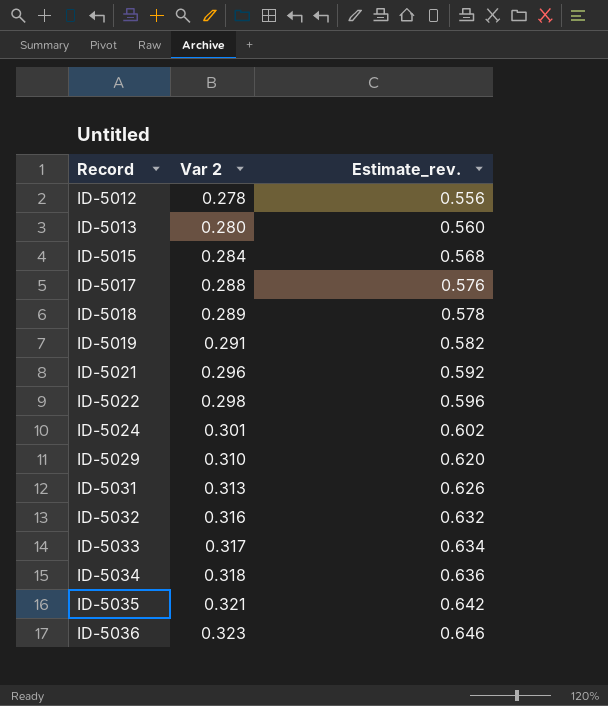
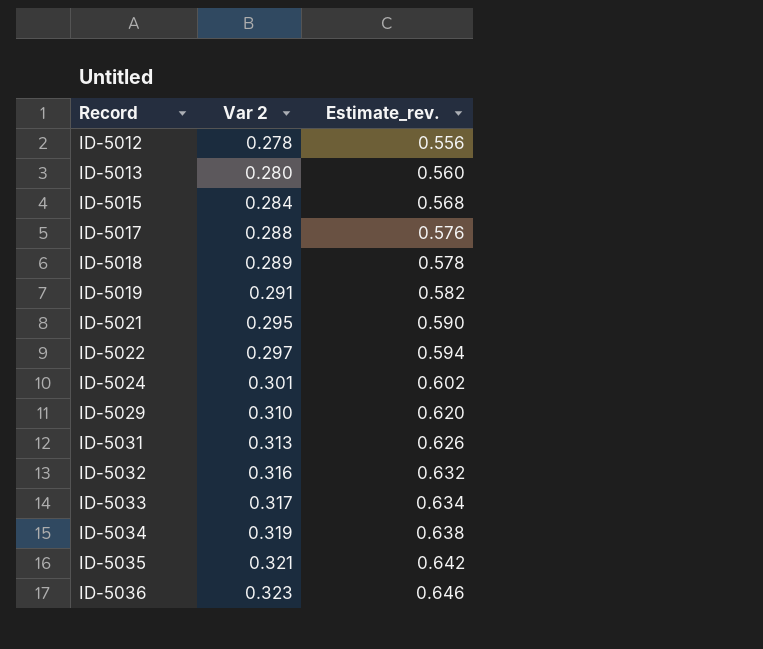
ID-5021 | Var 2: 0.296 -> 0.295
ID-5021 | Estimate_rev.: 0.592 -> 0.590
ID-5022 | Var 2: 0.298 -> 0.297
ID-5022 | Estimate_rev.: 0.596 -> 0.594
ID-5034 | Var 2: 0.318 -> 0.319
ID-5034 | Estimate_rev.: 0.636 -> 0.638

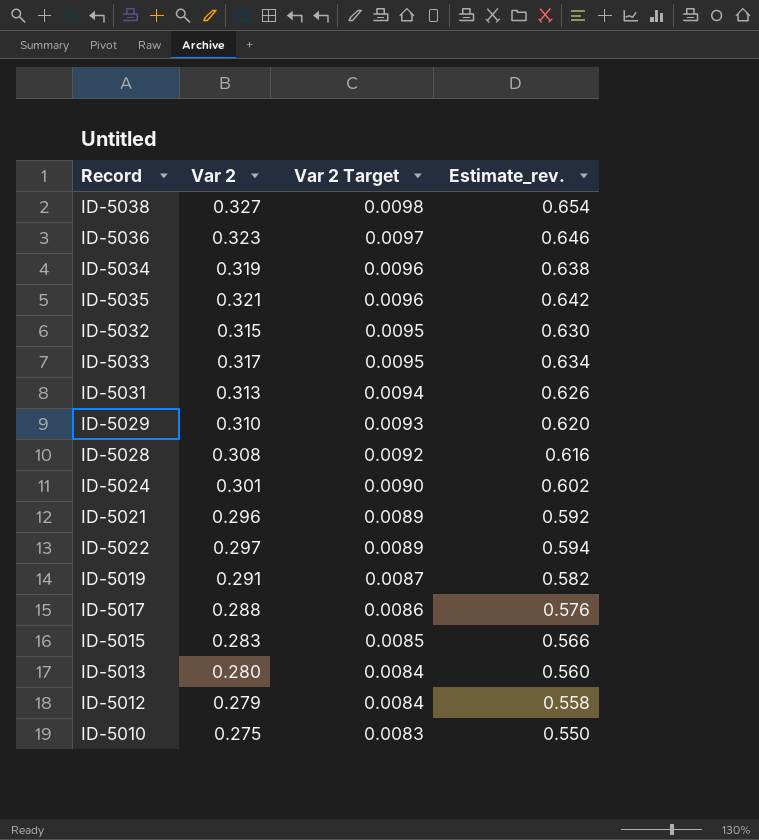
row order: Record ascending -> Var 2 Target descending
column Var 2 Target | formula: none -> [Var 2] * 0.03
row ID-5018: 0.289 | 0.578 -> none
row ID-5038: none -> 0.327 | 0.0098 | 0.654
ID-5032 | Var 2: 0.316 -> 0.315
ID-5032 | Estimate_rev.: 0.632 -> 0.630
row ID-5028: none -> 0.308 | 0.0092 | 0.616
ID-5021 | Var 2: 0.295 -> 0.296
ID-5021 | Estimate_rev.: 0.590 -> 0.592
ID-5015 | Var 2: 0.284 -> 0.283
ID-5015 | Estimate_rev.: 0.568 -> 0.566
ID-5012 | Var 2: 0.278 -> 0.279
ID-5012 | Estimate_rev.: 0.556 -> 0.558
row ID-5010: none -> 0.275 | 0.0083 | 0.550

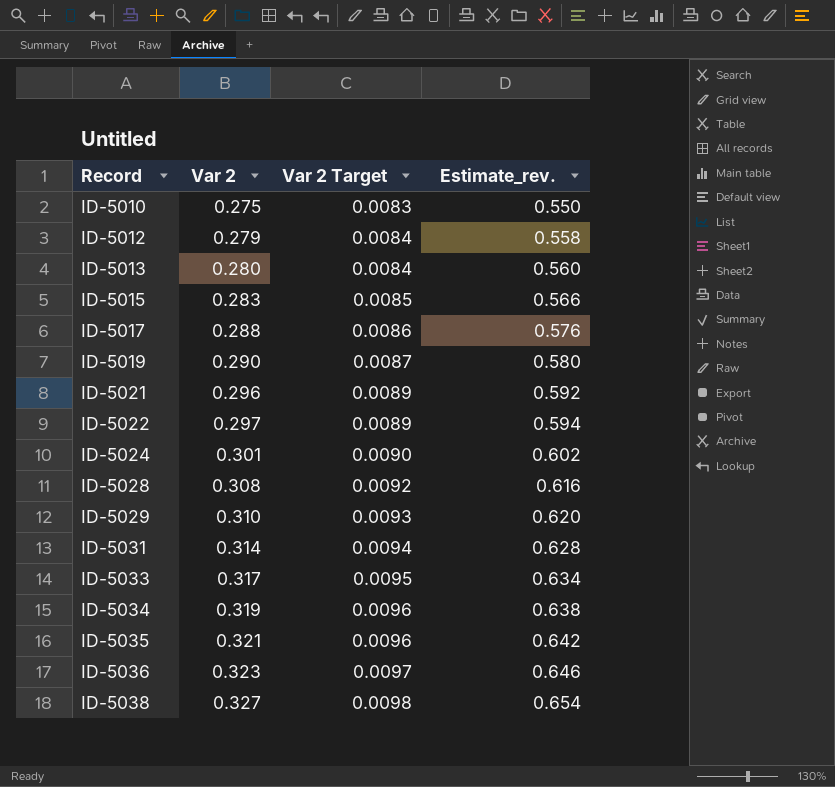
row order: Var 2 Target descending -> Record ascending
row ID-5032: 0.315 | 0.0095 | 0.630 -> none
ID-5019 | Var 2: 0.291 -> 0.290
ID-5019 | Estimate_rev.: 0.582 -> 0.580
ID-5031 | Var 2: 0.313 -> 0.314
ID-5031 | Estimate_rev.: 0.626 -> 0.628

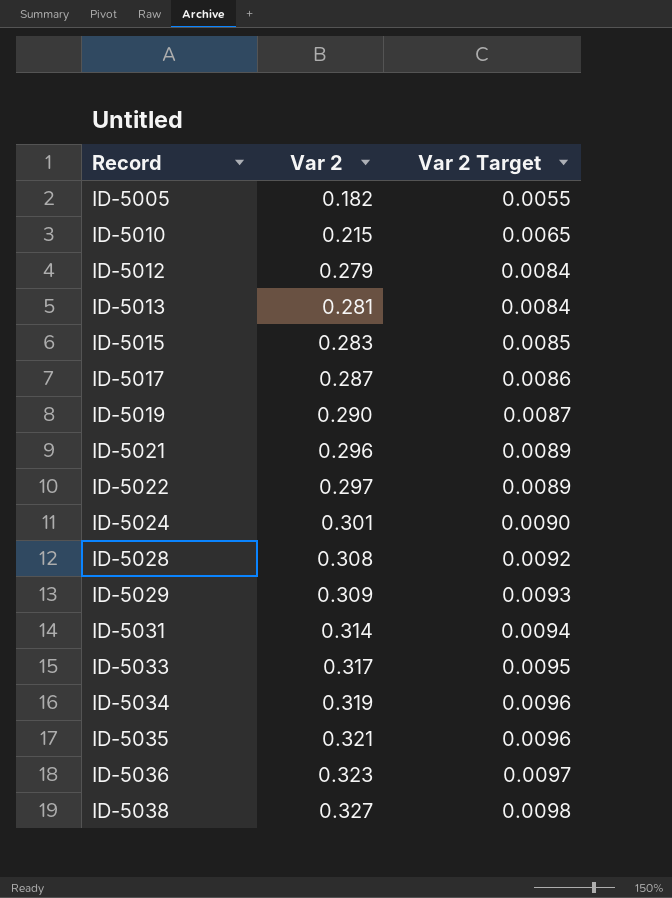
column Estimate_rev. | formula: [Var 2] * 2 -> none
row ID-5005: none -> 0.182 | 0.0055
ID-5010 | Var 2: 0.275 -> 0.215
ID-5010 | Var 2 Target: 0.0083 -> 0.0065
ID-5013 | Var 2: 0.280 -> 0.281
ID-5017 | Var 2: 0.288 -> 0.287
ID-5029 | Var 2: 0.310 -> 0.309

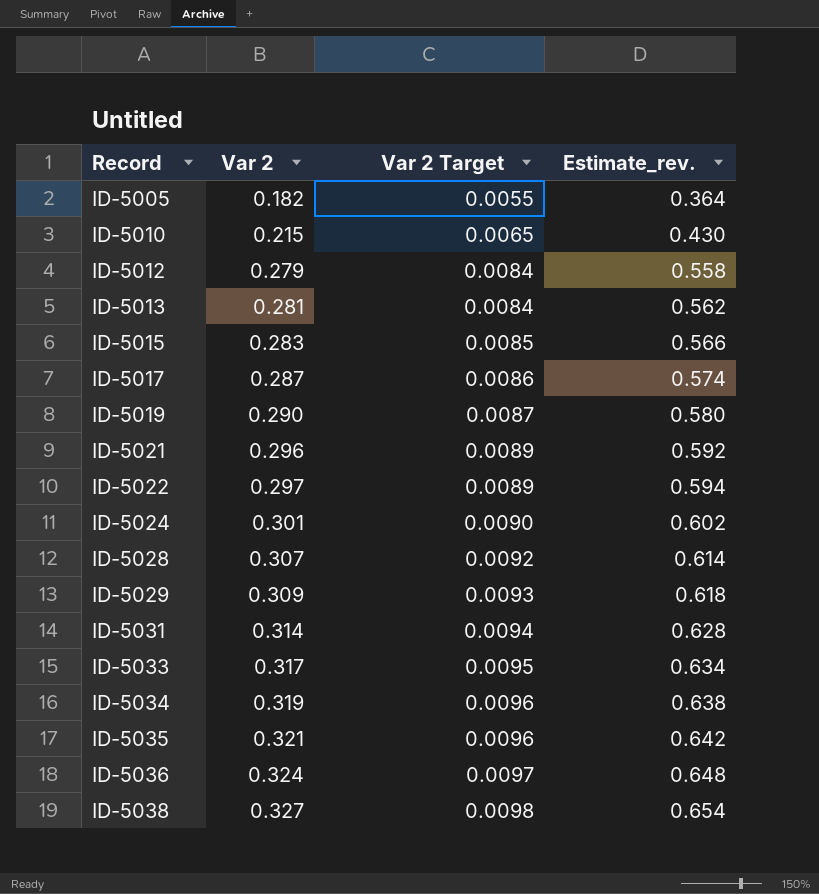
column Estimate_rev. | formula: none -> [Var 2] * 2
ID-5028 | Var 2: 0.308 -> 0.307
ID-5036 | Var 2: 0.323 -> 0.324

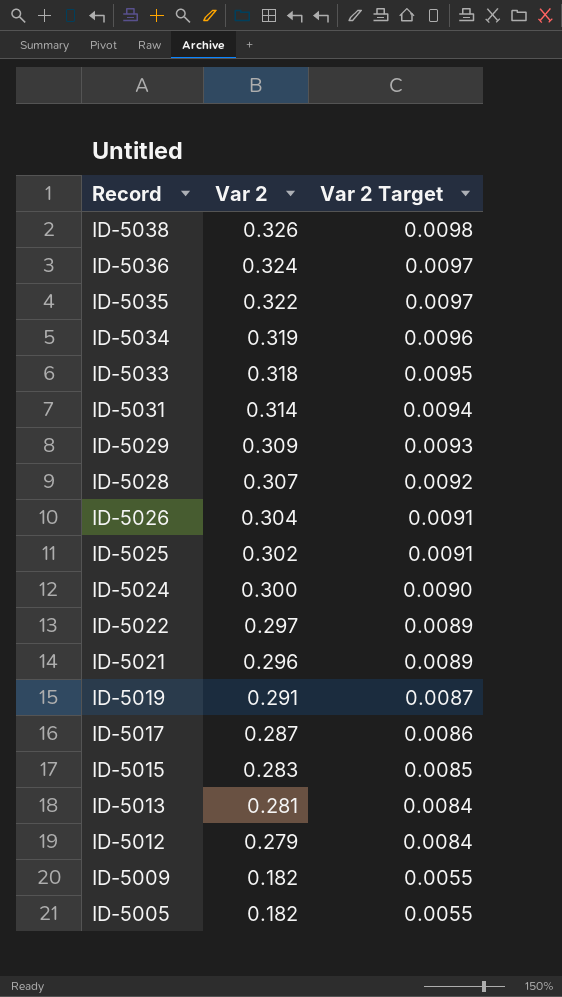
row order: Record ascending -> Record descending
column Estimate_rev. | formula: [Var 2] * 2 -> none
row ID-5010: 0.215 | 0.0065 | 0.430 -> none
ID-5038 | Var 2: 0.327 -> 0.326
ID-5035 | Var 2: 0.321 -> 0.322
ID-5035 | Var 2 Target: 0.0096 -> 0.0097
ID-5033 | Var 2: 0.317 -> 0.318
row ID-5026: none -> 0.304 | 0.0091
row ID-5025: none -> 0.302 | 0.0091
ID-5024 | Var 2: 0.301 -> 0.300
ID-5019 | Var 2: 0.290 -> 0.291
row ID-5009: none -> 0.182 | 0.0055

